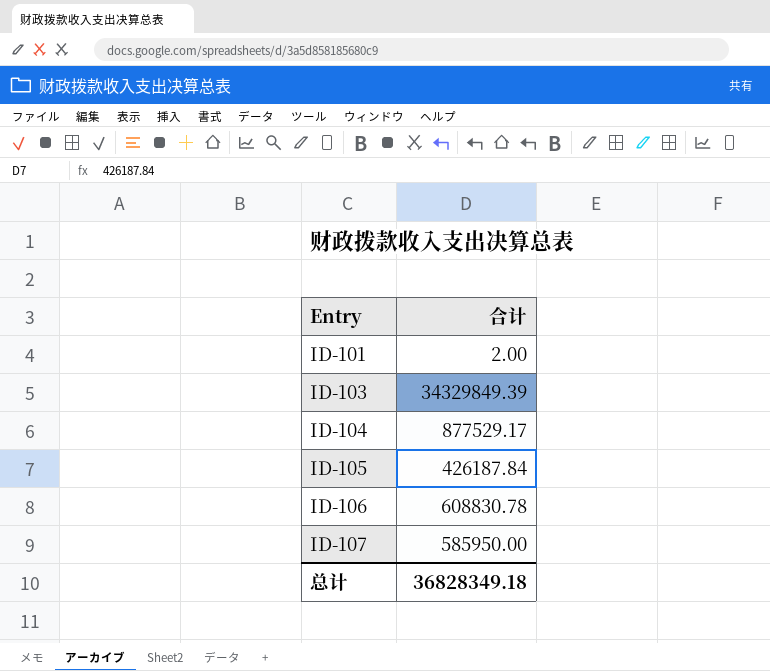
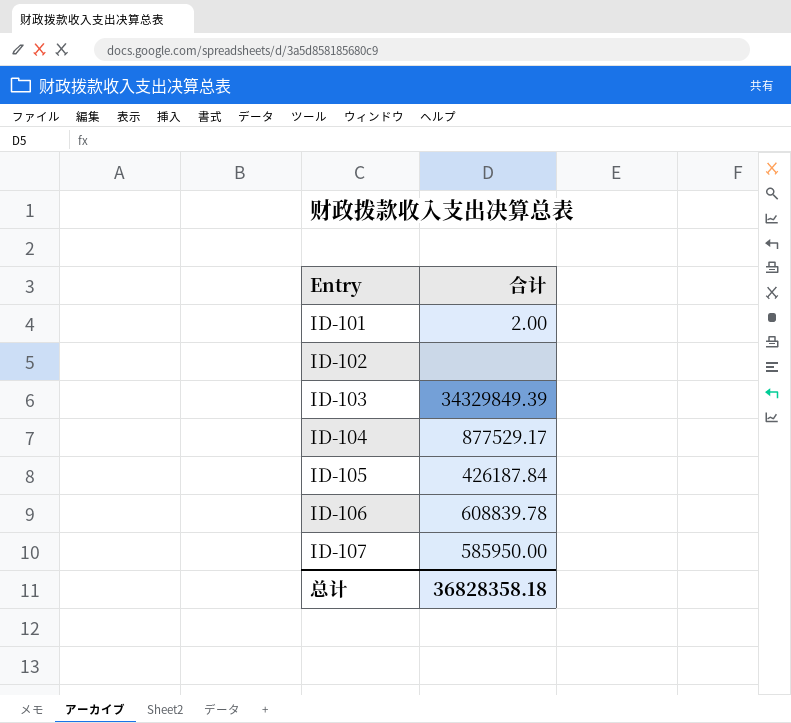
row ID-102: none -> none
ID-106 | 合计: 608830.78 -> 608839.78
总计 | 合计: 36828349.18 -> 36828358.18

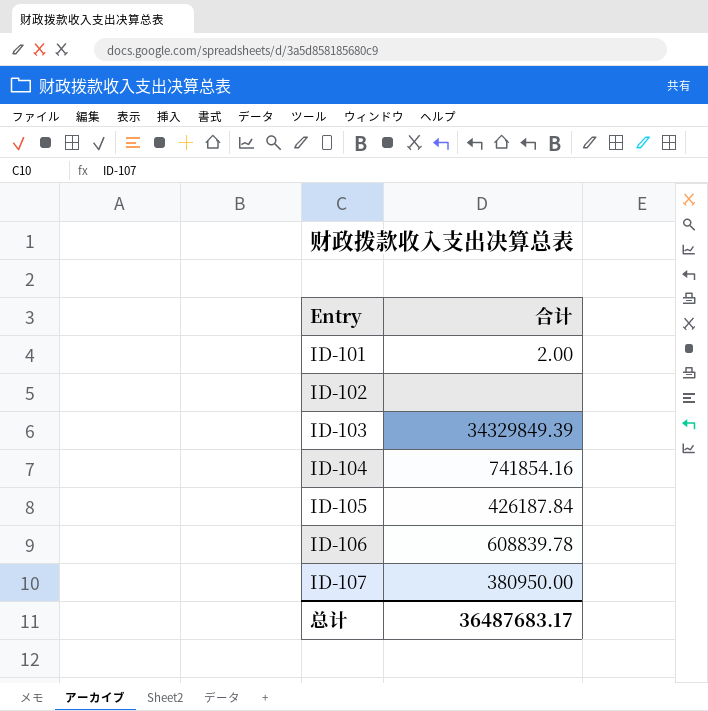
ID-104 | 合计: 877529.17 -> 741854.16
ID-107 | 合计: 585950.00 -> 380950.00
总计 | 合计: 36828358.18 -> 36487683.17

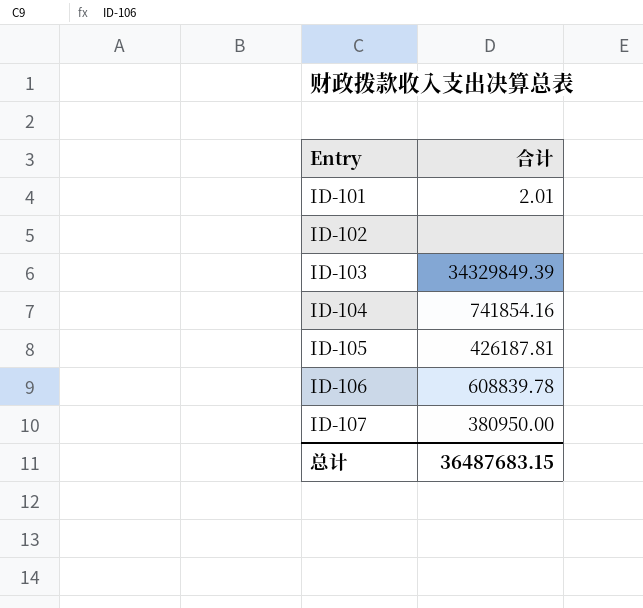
ID-101 | 合计: 2.00 -> 2.01
ID-105 | 合计: 426187.84 -> 426187.81
总计 | 合计: 36487683.17 -> 36487683.15

